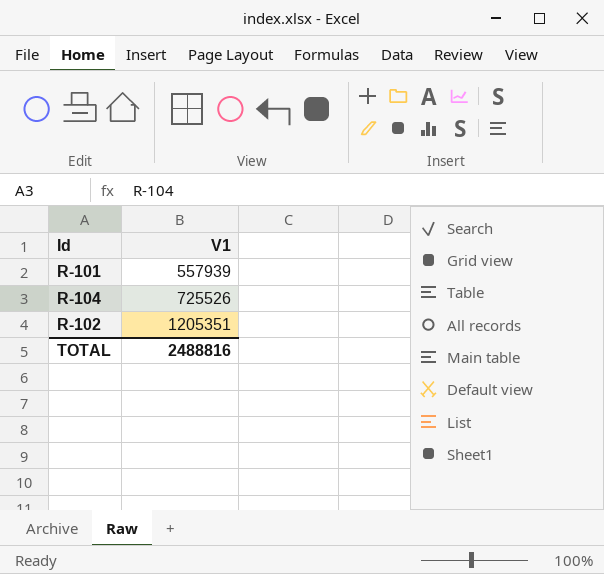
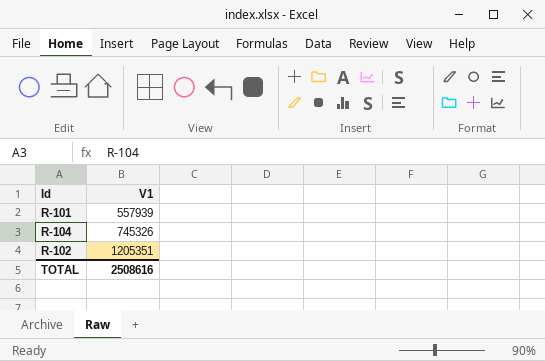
R-104 | V1: 725526 -> 745326
TOTAL | V1: 2488816 -> 2508616

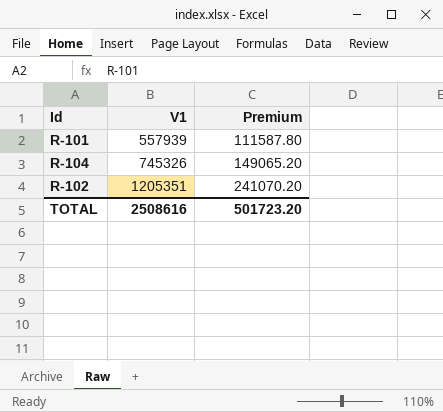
column Premium | formula: none -> [V1] * 0.2

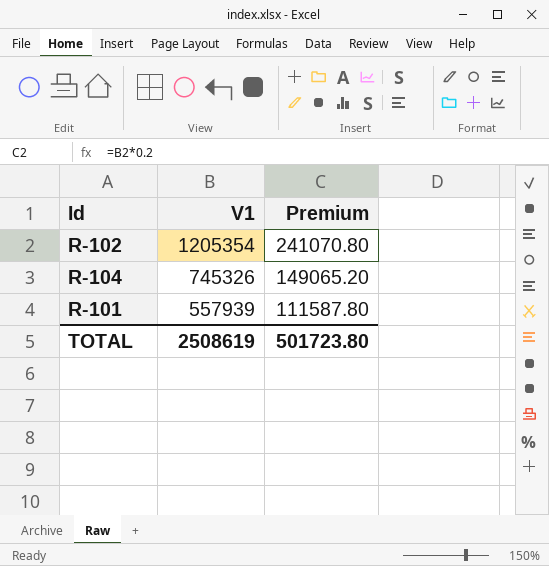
row order: V1 ascending -> V1 descending
R-102 | V1: 1205351 -> 1205354
R-102 | Premium: 241070.20 -> 241070.80
TOTAL | V1: 2508616 -> 2508619
TOTAL | Premium: 501723.20 -> 501723.80

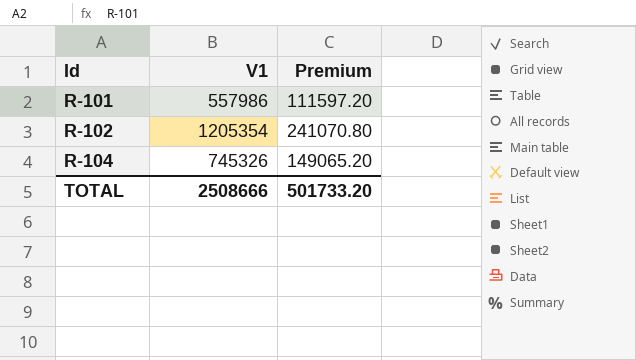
row order: V1 descending -> Id ascending
R-101 | V1: 557939 -> 557986
R-101 | Premium: 111587.80 -> 111597.20
TOTAL | V1: 2508619 -> 2508666
TOTAL | Premium: 501723.80 -> 501733.20

